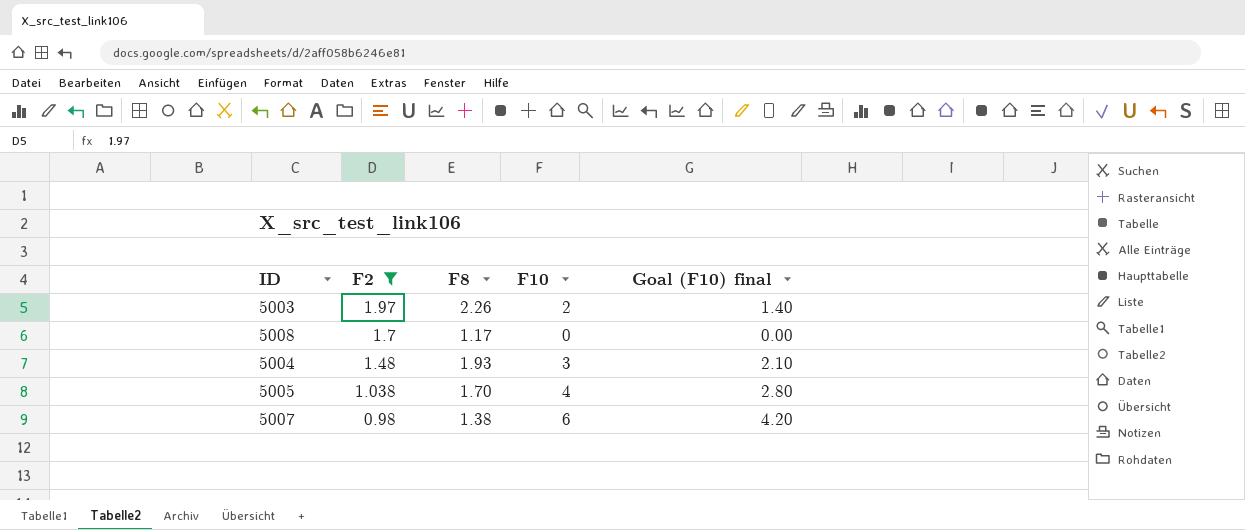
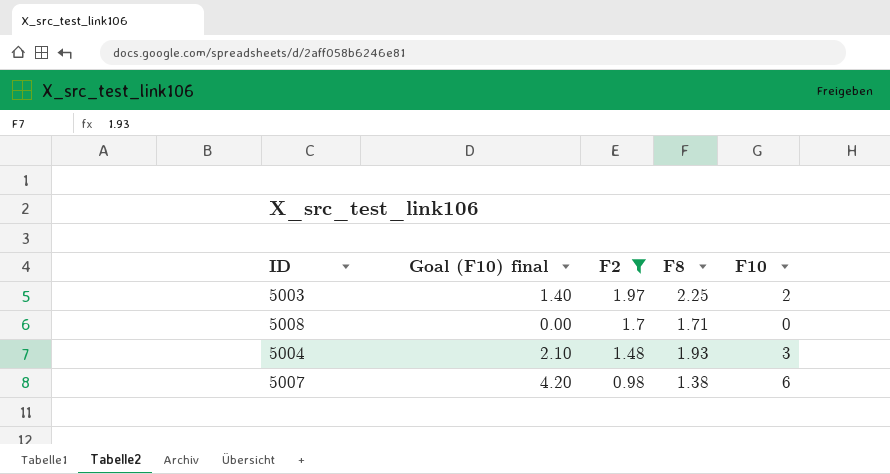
column Goal (F10) final | position: 5 -> 2
row 5005: 1.038 | 1.70 | 4 | 2.80 -> none
5003 | F8: 2.26 -> 2.25
5008 | F8: 1.17 -> 1.71

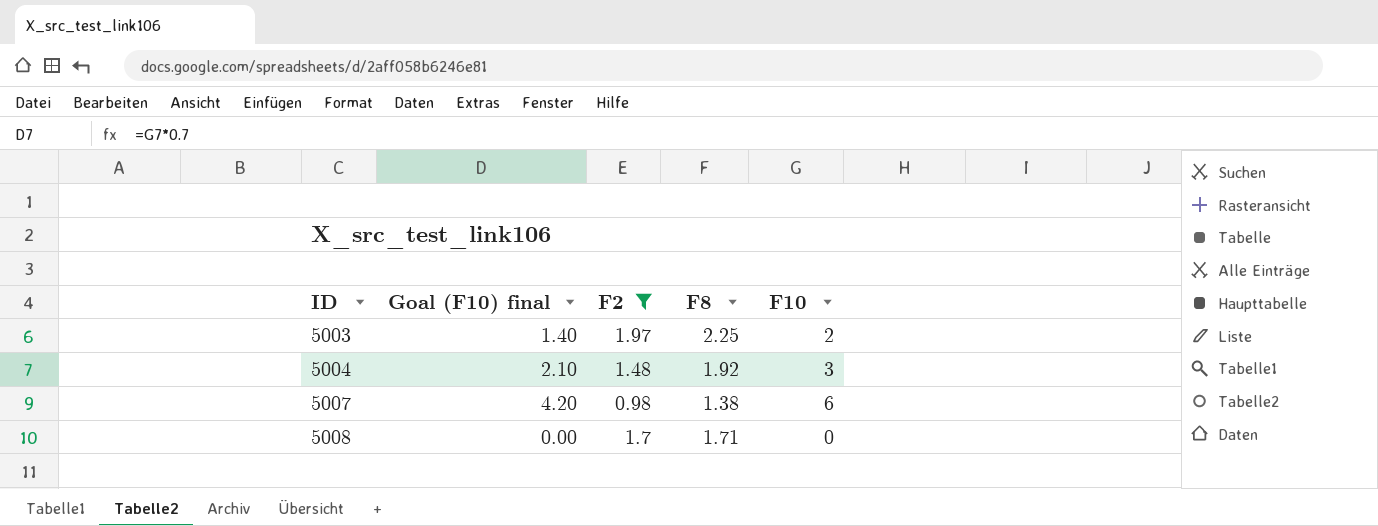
row order: F2 descending -> ID ascending
5004 | F8: 1.93 -> 1.92

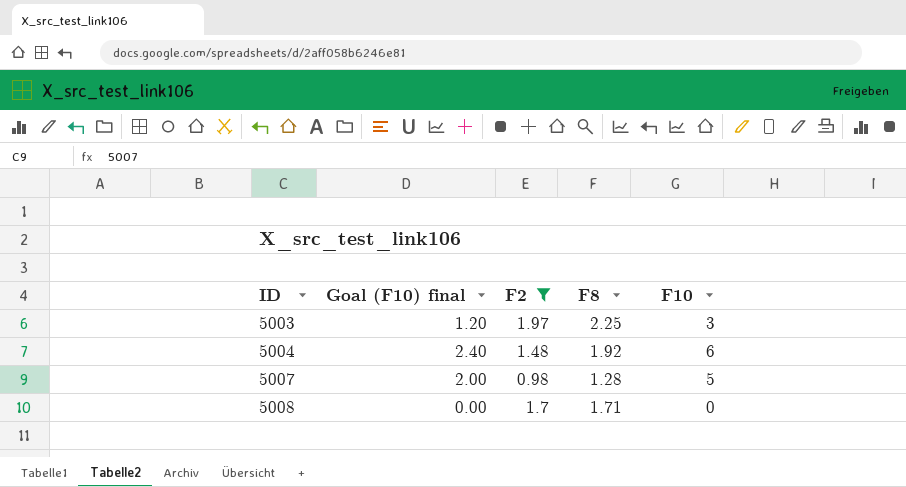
column Goal (F10) final | formula: [F10] * 0.7 -> [F10] * 0.4
5003 | F10: 2 -> 3
5004 | F10: 3 -> 6
5007 | F8: 1.38 -> 1.28
5007 | F10: 6 -> 5

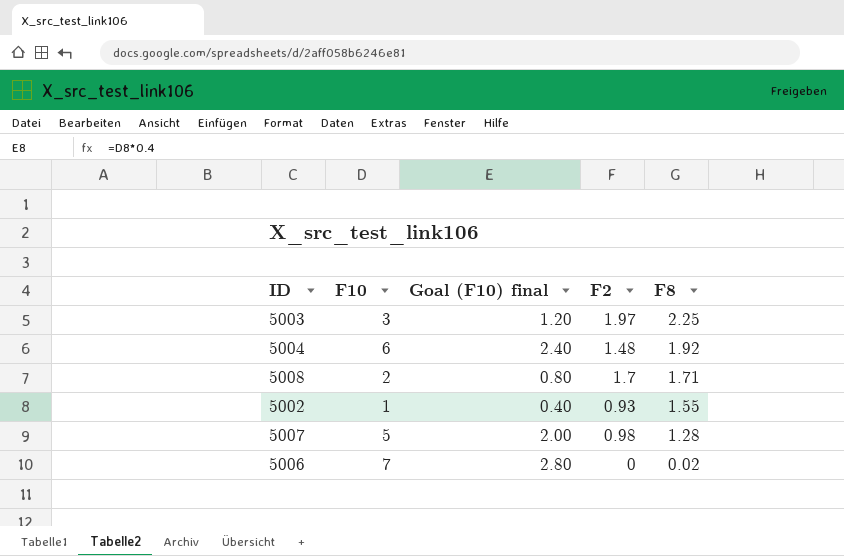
filter: F2 >= 0.98 -> none
row order: ID ascending -> F8 descending
column F10 | position: 5 -> 2
5008 | F10: 0 -> 2
5008 | Goal (F10) final: 0.00 -> 0.80

